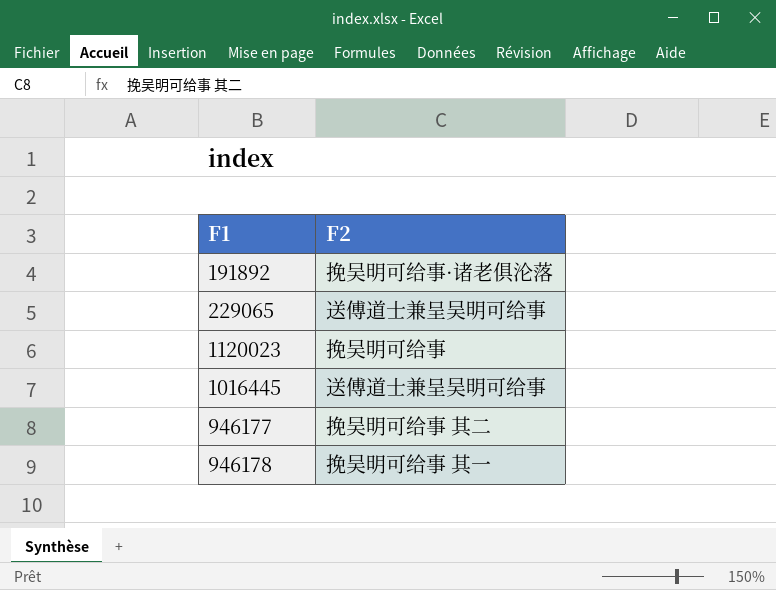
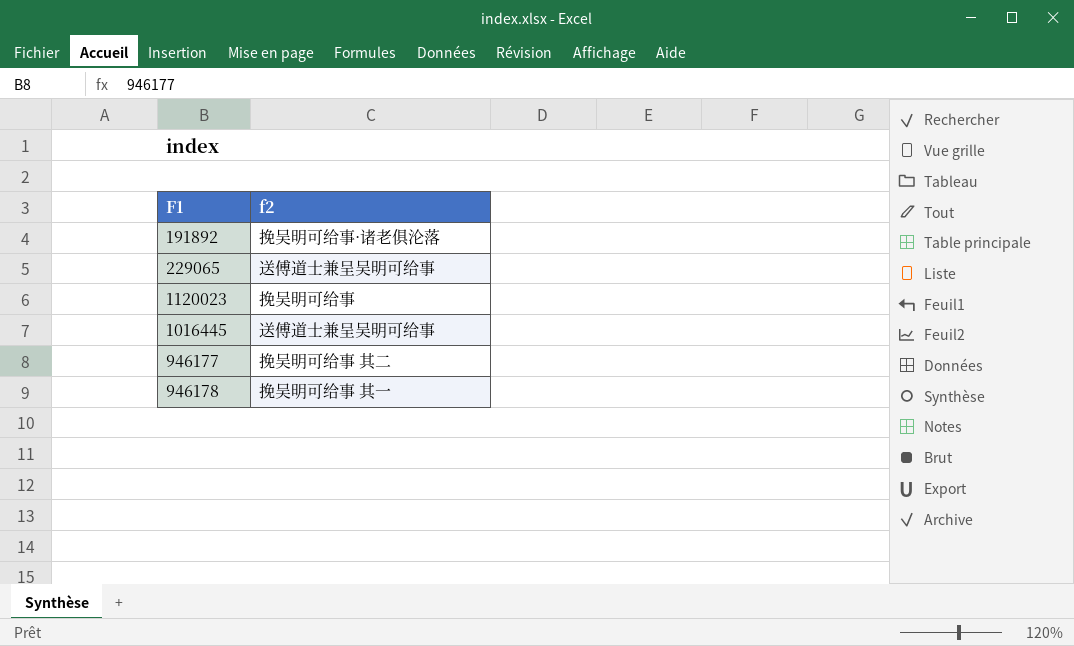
column name: F2 -> f2

